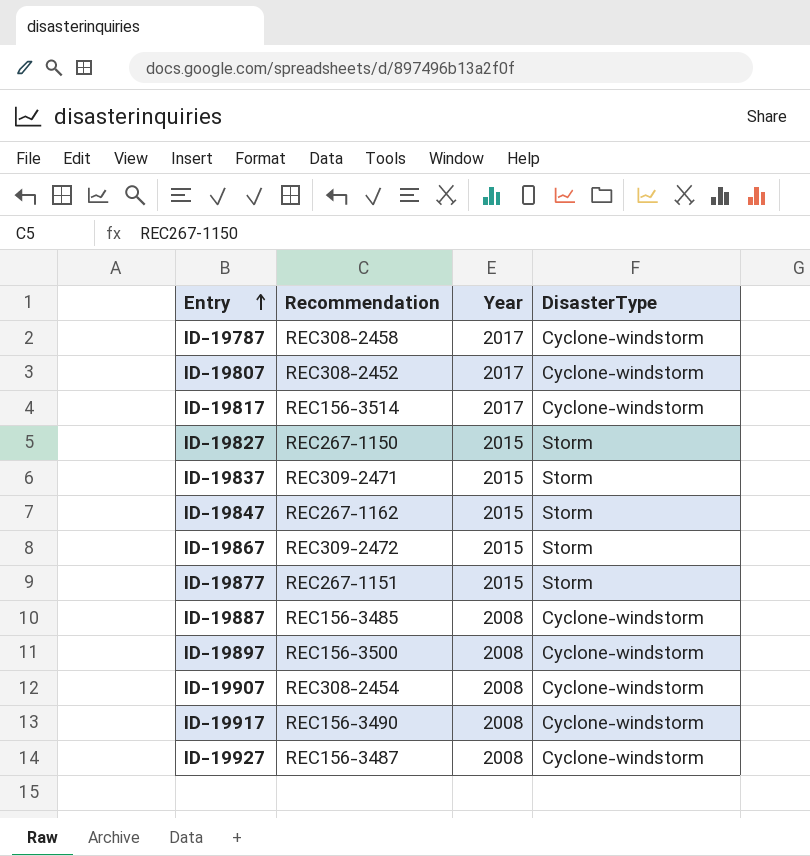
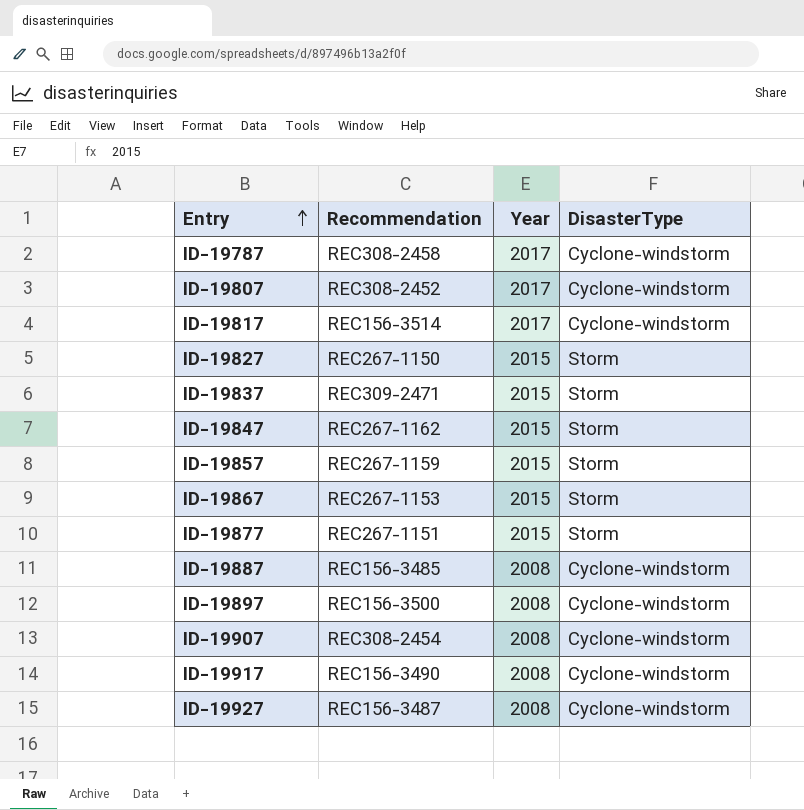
row ID-19857: none -> REC267-1159 | 2015 | Storm
ID-19867 | Recommendation: REC309-2472 -> REC267-1153

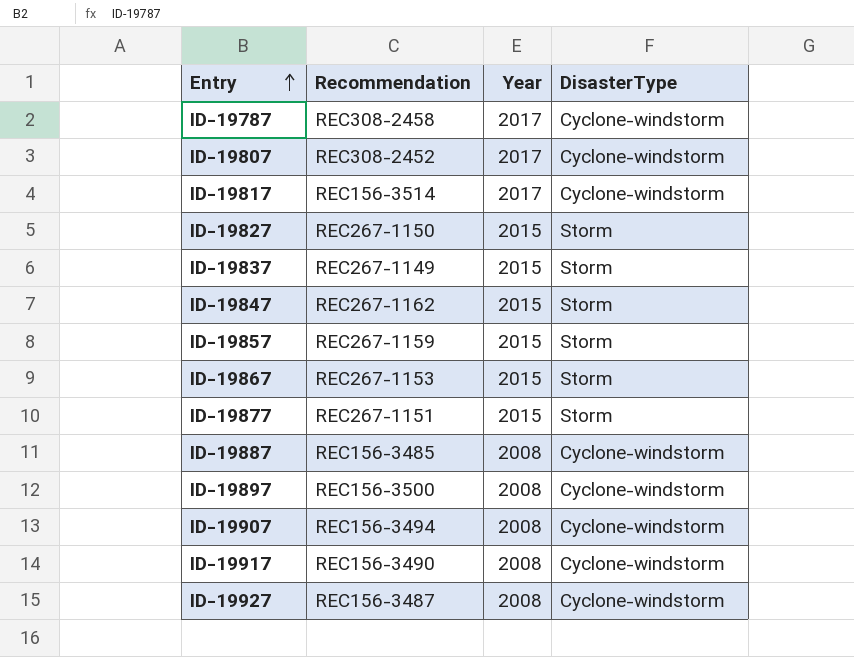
ID-19837 | Recommendation: REC309-2471 -> REC267-1149
ID-19907 | Recommendation: REC308-2454 -> REC156-3494

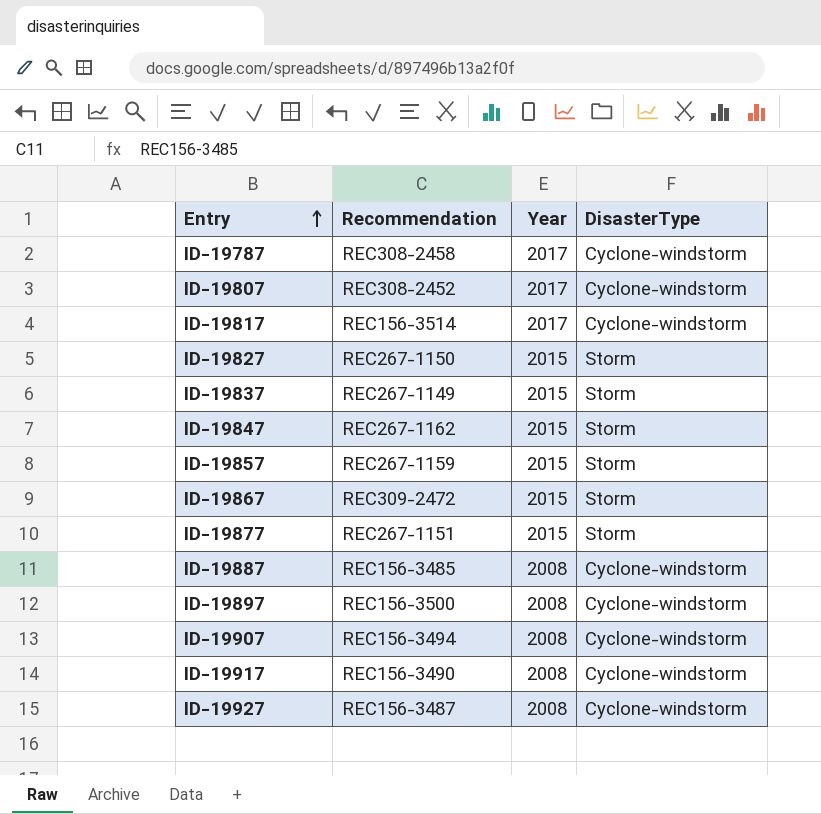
ID-19867 | Recommendation: REC267-1153 -> REC309-2472

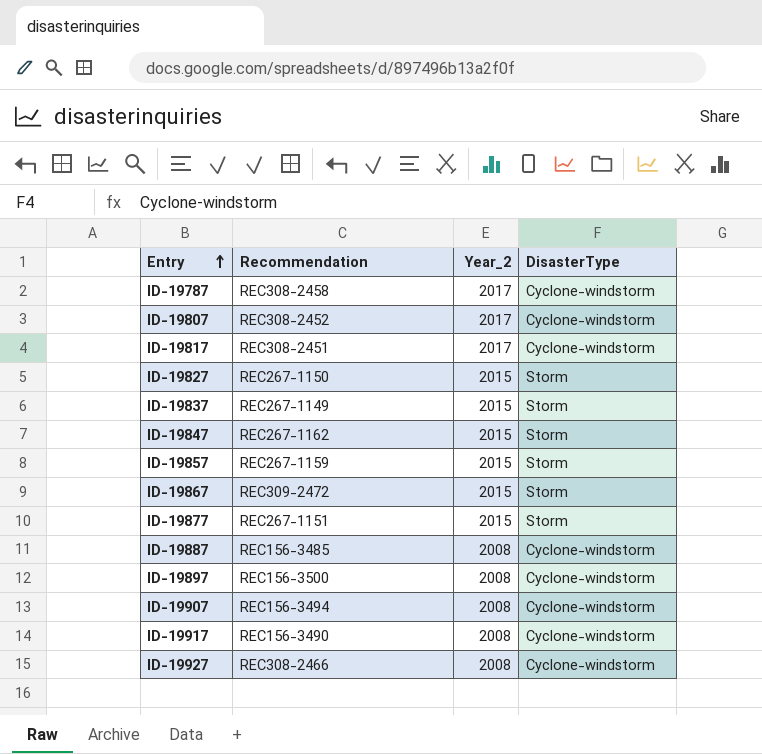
column name: Year -> Year_2
ID-19817 | Recommendation: REC156-3514 -> REC308-2451
ID-19927 | Recommendation: REC156-3487 -> REC308-2466

